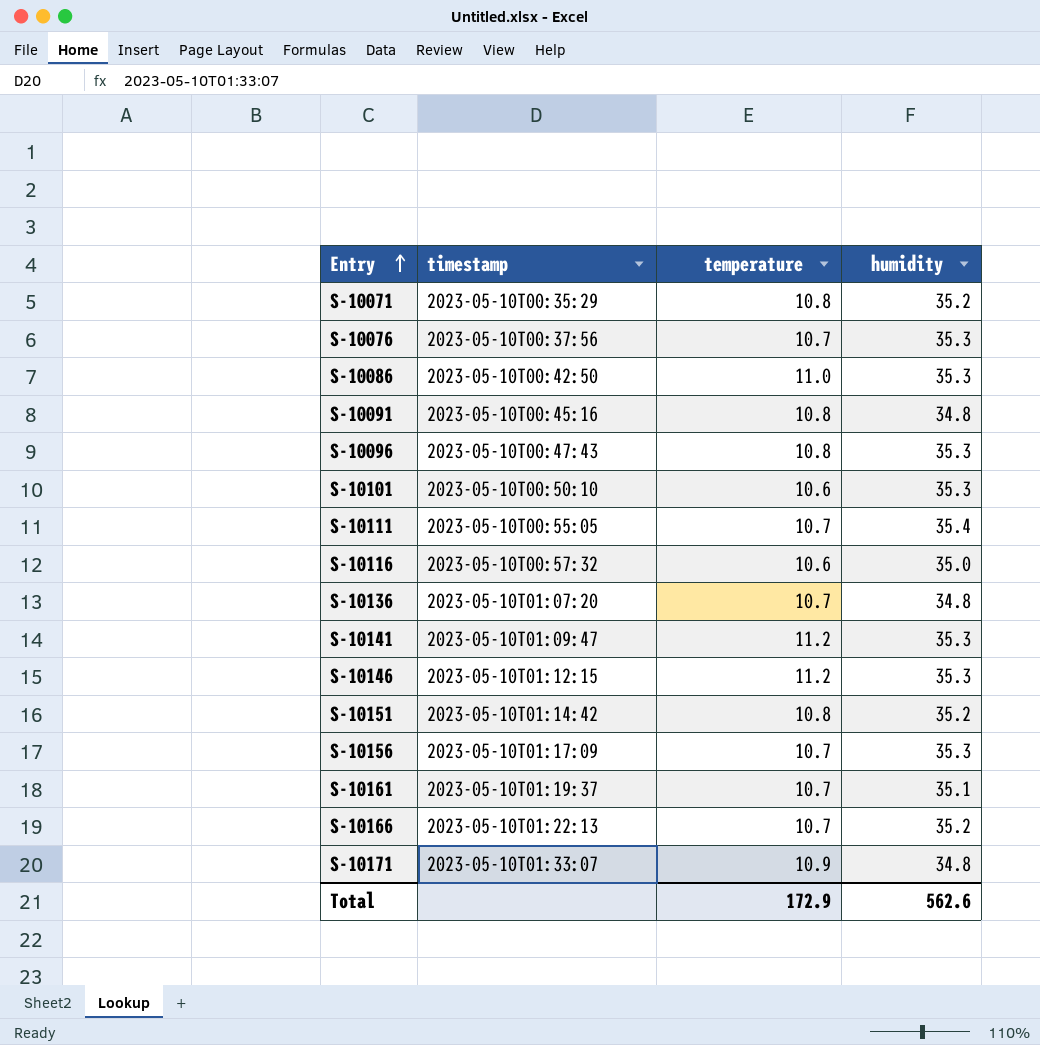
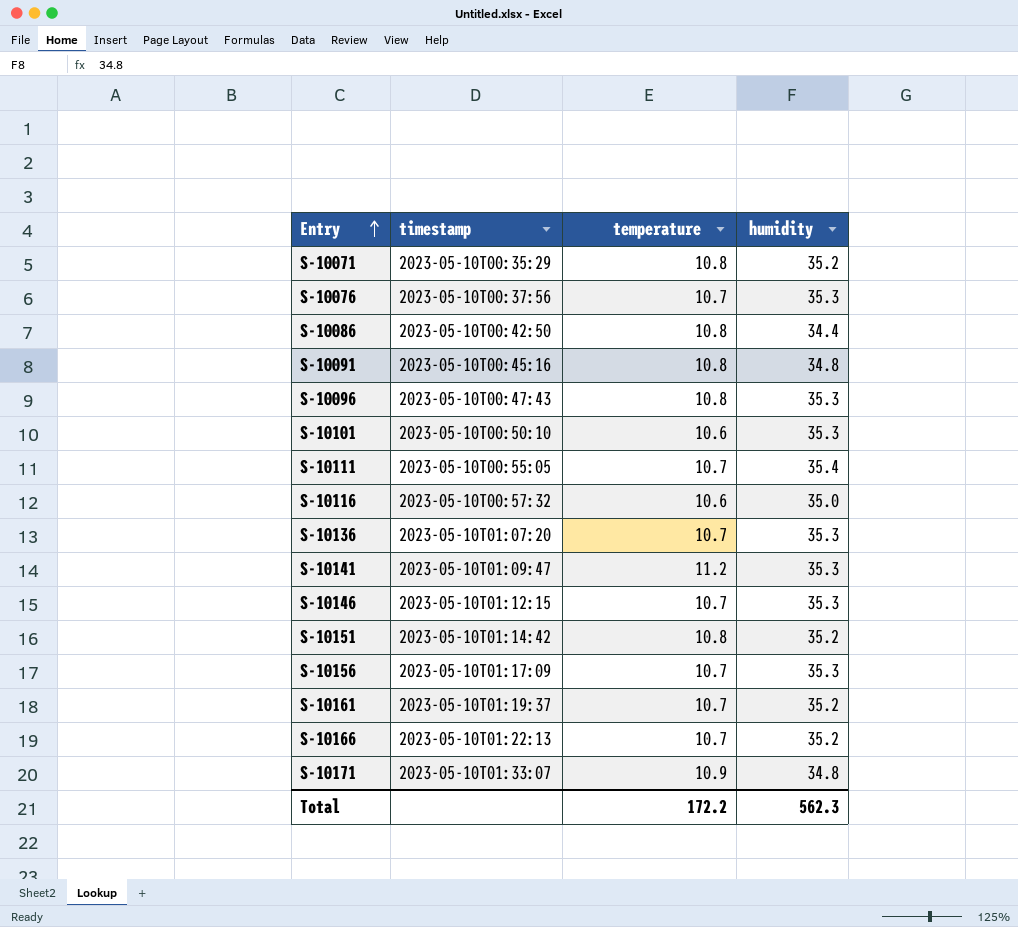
S-10086 | temperature: 11.0 -> 10.8
S-10086 | humidity: 35.3 -> 34.4
S-10136 | humidity: 34.8 -> 35.3
S-10146 | temperature: 11.2 -> 10.7
S-10161 | humidity: 35.1 -> 35.2
Total | temperature: 172.9 -> 172.2
Total | humidity: 562.6 -> 562.3

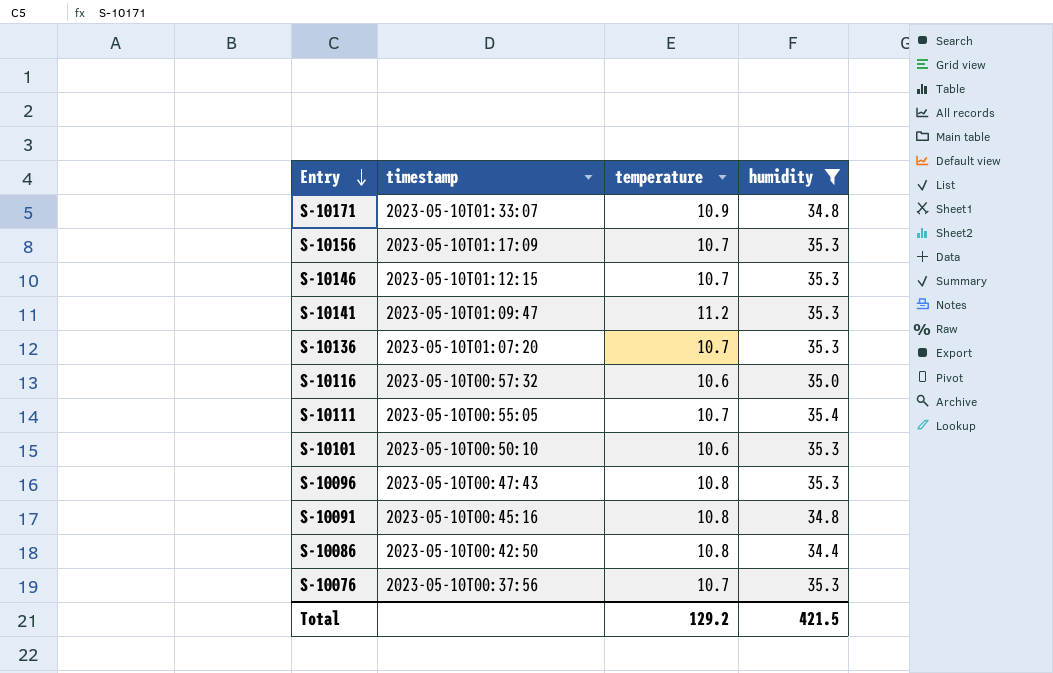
filter: none -> humidity != 35.2
row order: Entry ascending -> Entry descending
Total | temperature: 172.2 -> 129.2
Total | humidity: 562.3 -> 421.5

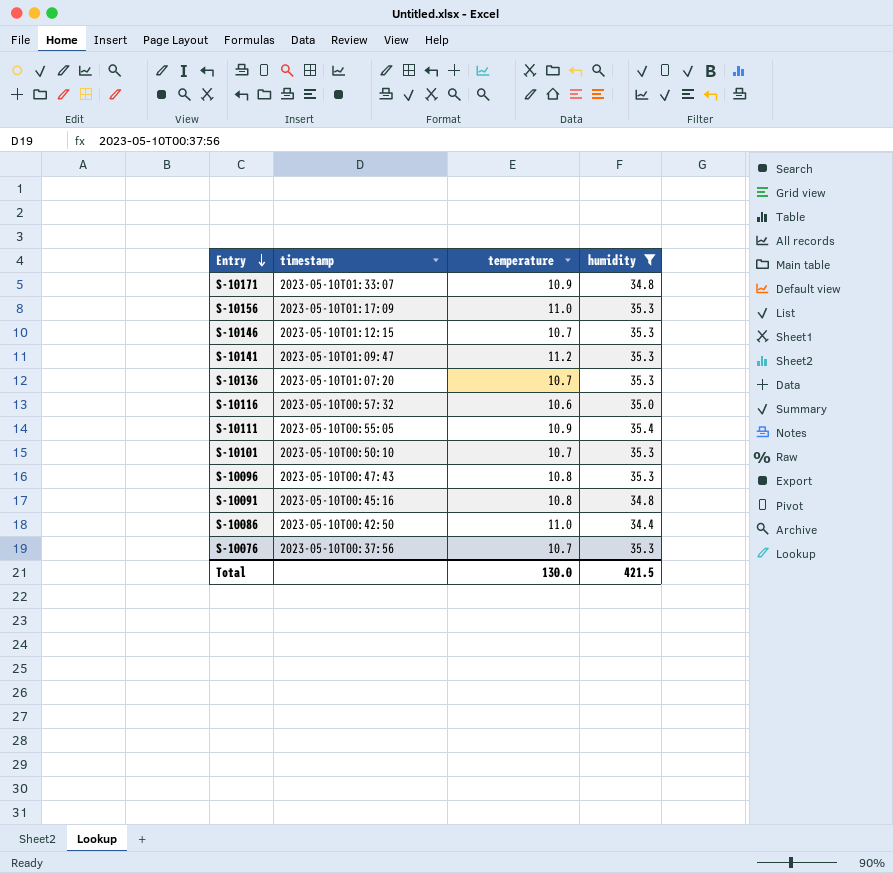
S-10156 | temperature: 10.7 -> 11.0
S-10111 | temperature: 10.7 -> 10.9
S-10101 | temperature: 10.6 -> 10.7
S-10086 | temperature: 10.8 -> 11.0
Total | temperature: 129.2 -> 130.0

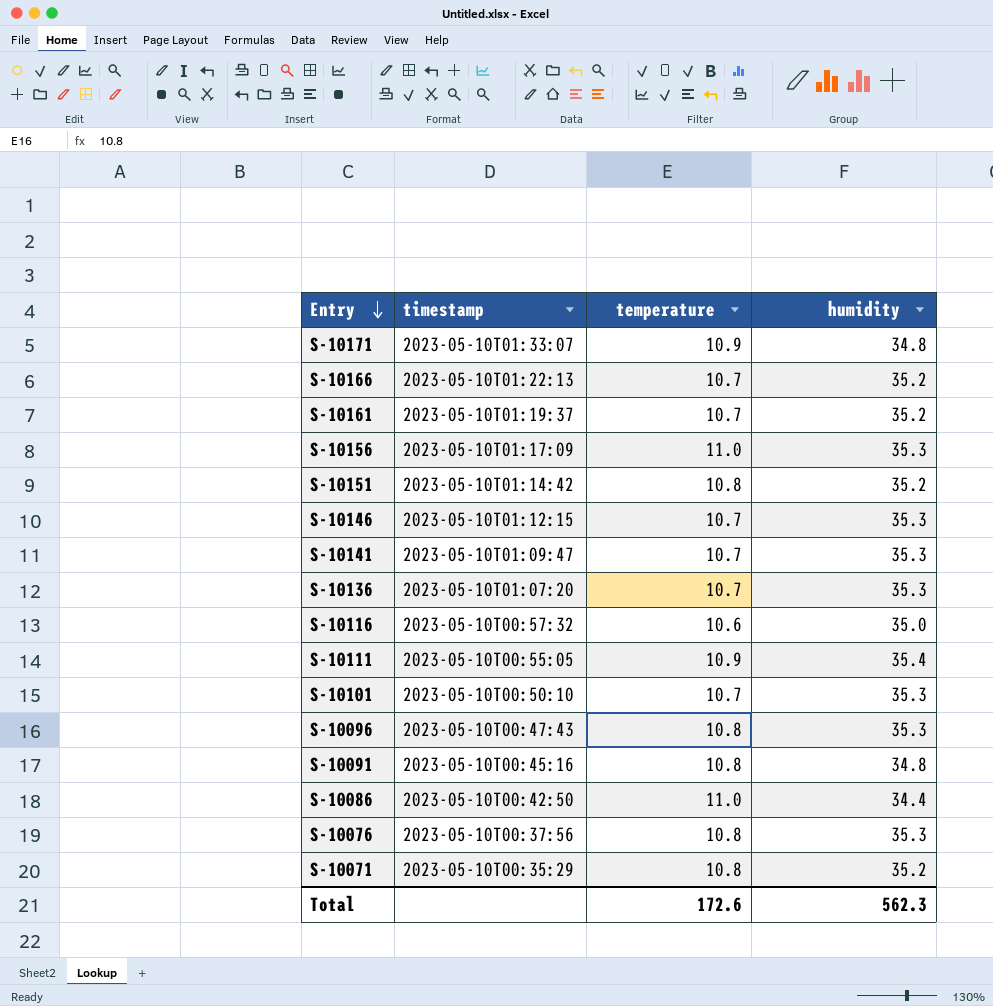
filter: humidity != 35.2 -> none
S-10141 | temperature: 11.2 -> 10.7
S-10076 | temperature: 10.7 -> 10.8
Total | temperature: 130.0 -> 172.6
Total | humidity: 421.5 -> 562.3

